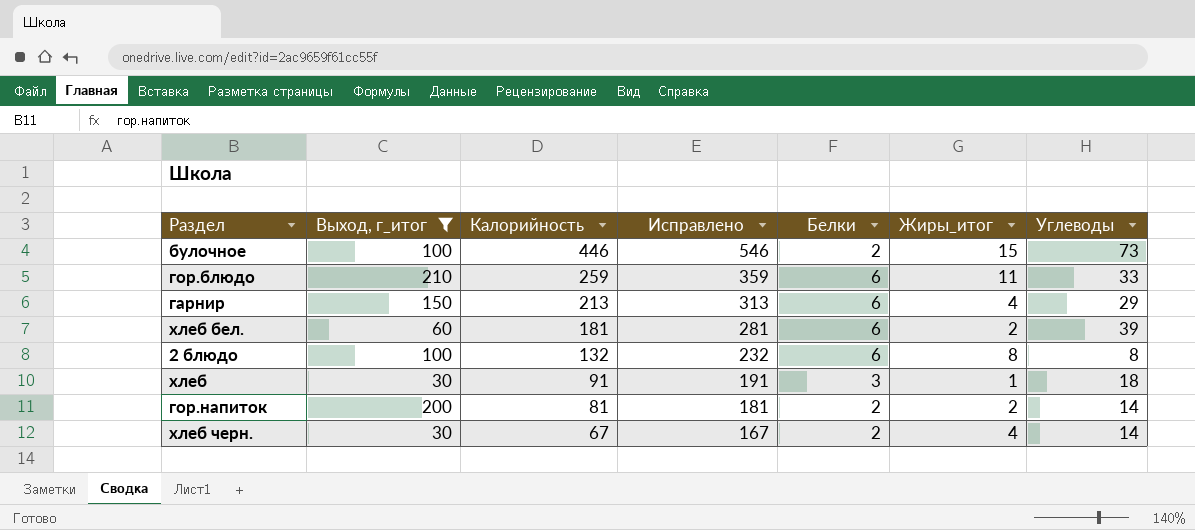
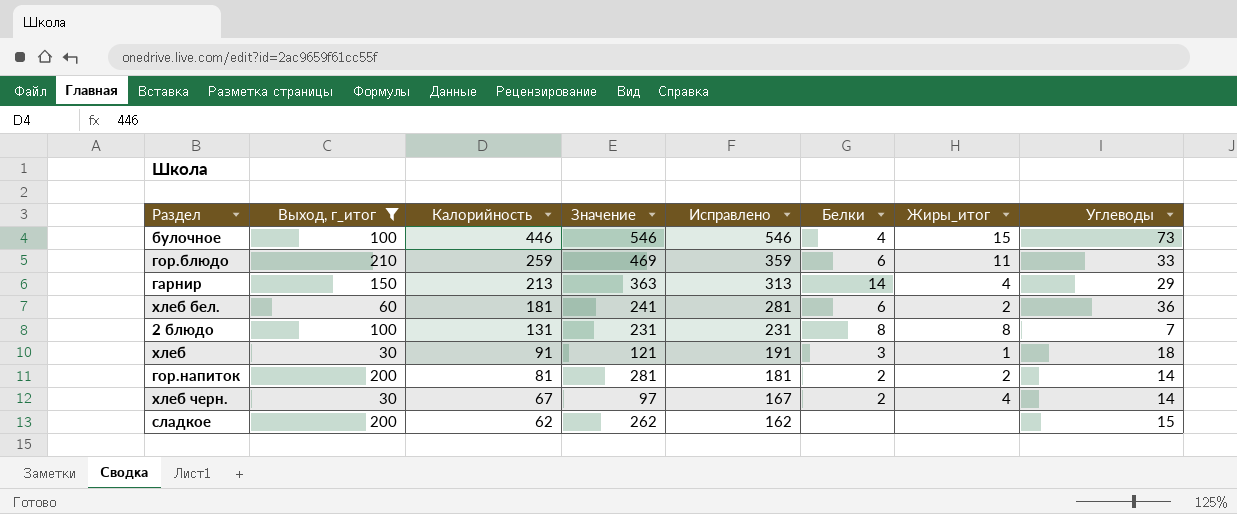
column Значение | formula: none -> [Выход, г_итог] + [Калорийность]
булочное | Белки: 2 -> 4
гарнир | Белки: 6 -> 14
хлеб бел. | Углеводы: 39 -> 36
2 блюдо | Калорийность: 132 -> 131
2 блюдо | Исправлено: 232 -> 231
2 блюдо | Белки: 6 -> 8
2 блюдо | Углеводы: 8 -> 7
row сладкое: none -> 200 | 62 | 262 | 162 | none | none | 15

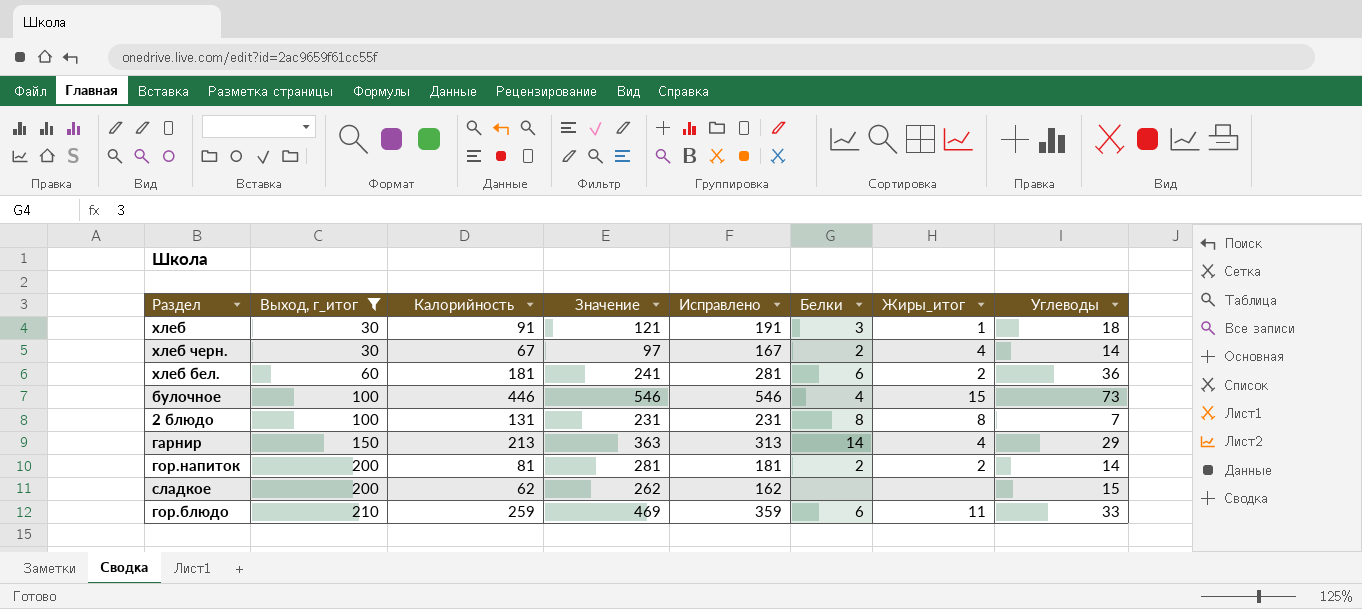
row order: Калорийность descending -> Выход, г_итог ascending

